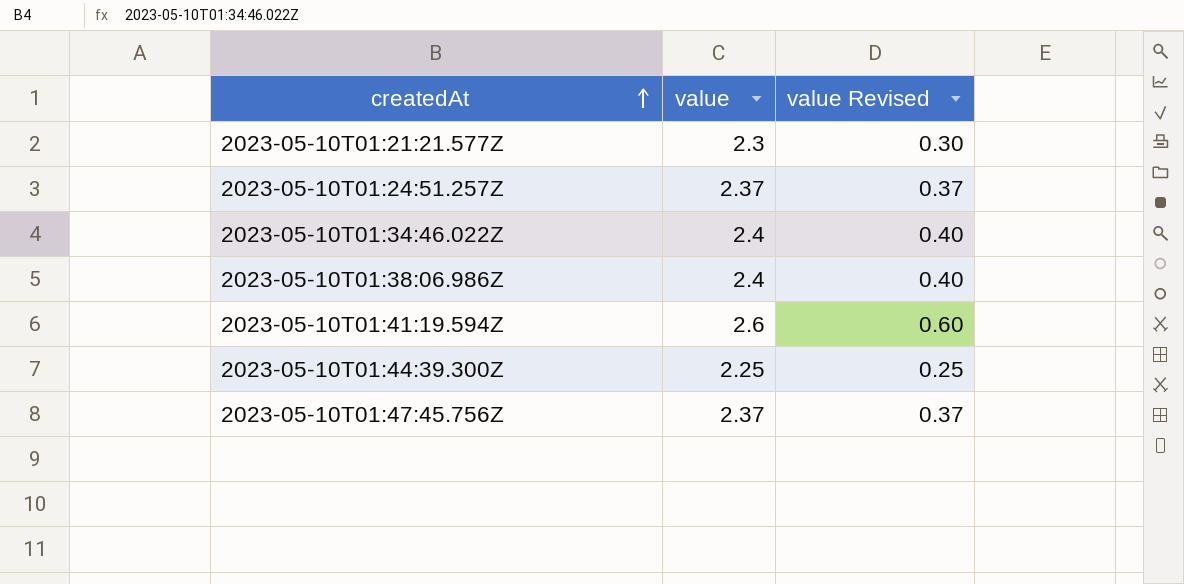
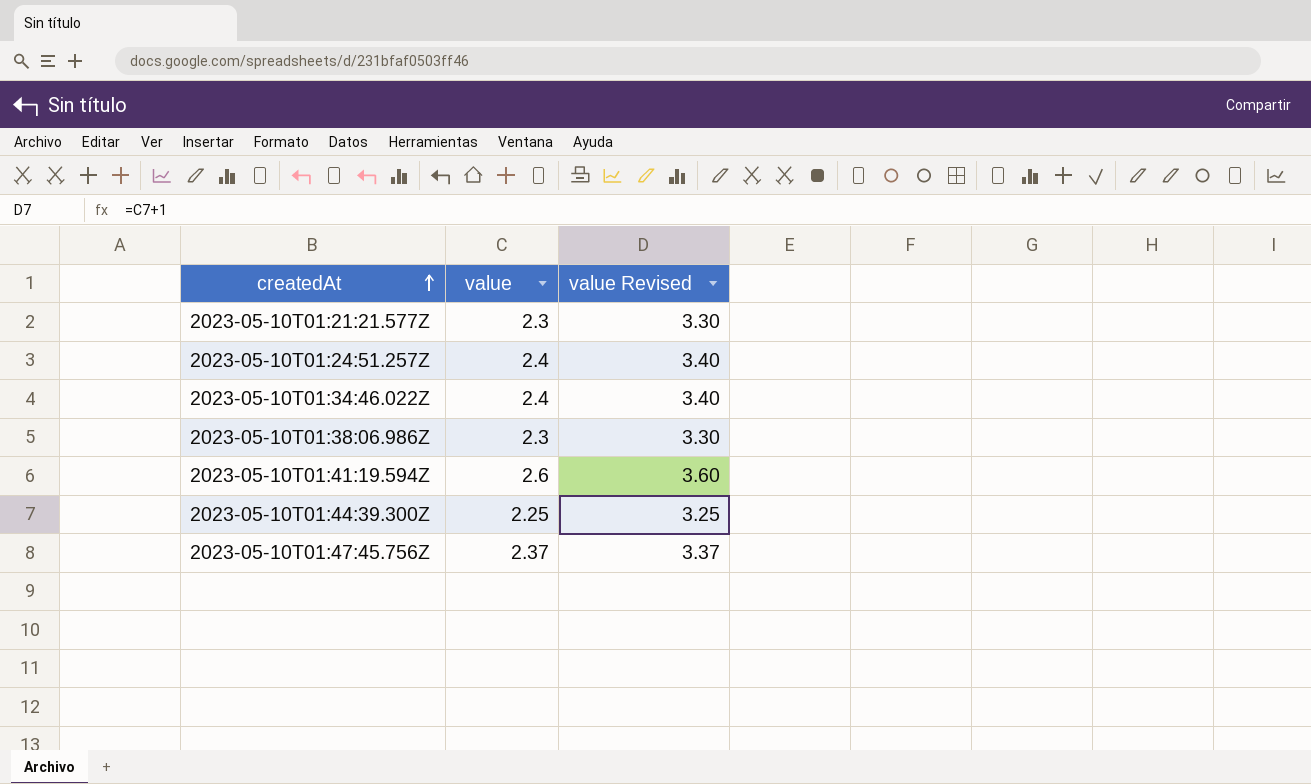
column value Revised | formula: [value] - 2 -> [value] + 1
2023-05-10T01:24:51.257Z | value: 2.37 -> 2.4
2023-05-10T01:38:06.986Z | value: 2.4 -> 2.3

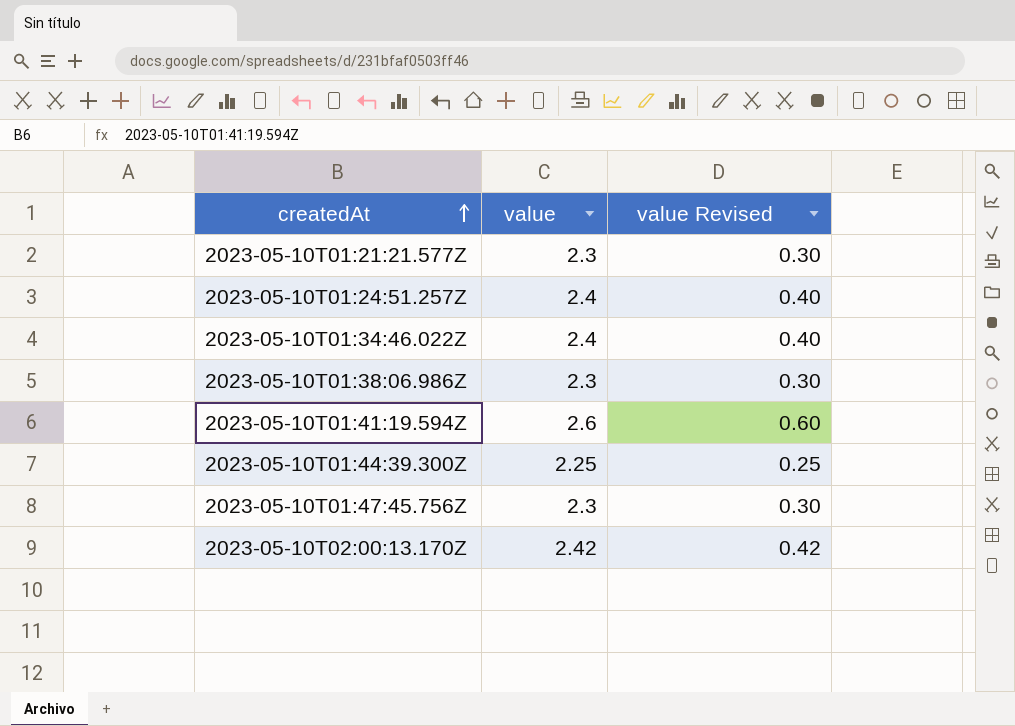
column value Revised | formula: [value] + 1 -> [value] - 2
2023-05-10T01:47:45.756Z | value: 2.37 -> 2.3
row 2023-05-10T02:00:13.170Z: none -> 2.42 | 0.42

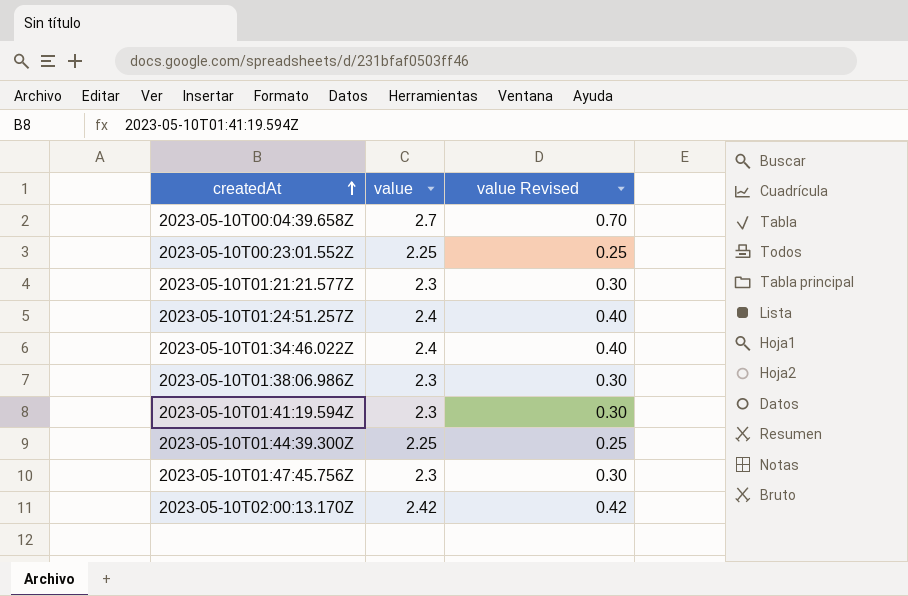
row 2023-05-10T00:04:39.658Z: none -> 2.7 | 0.70
row 2023-05-10T00:23:01.552Z: none -> 2.25 | 0.25
2023-05-10T01:41:19.594Z | value: 2.6 -> 2.3
2023-05-10T01:41:19.594Z | value Revised: 0.60 -> 0.30

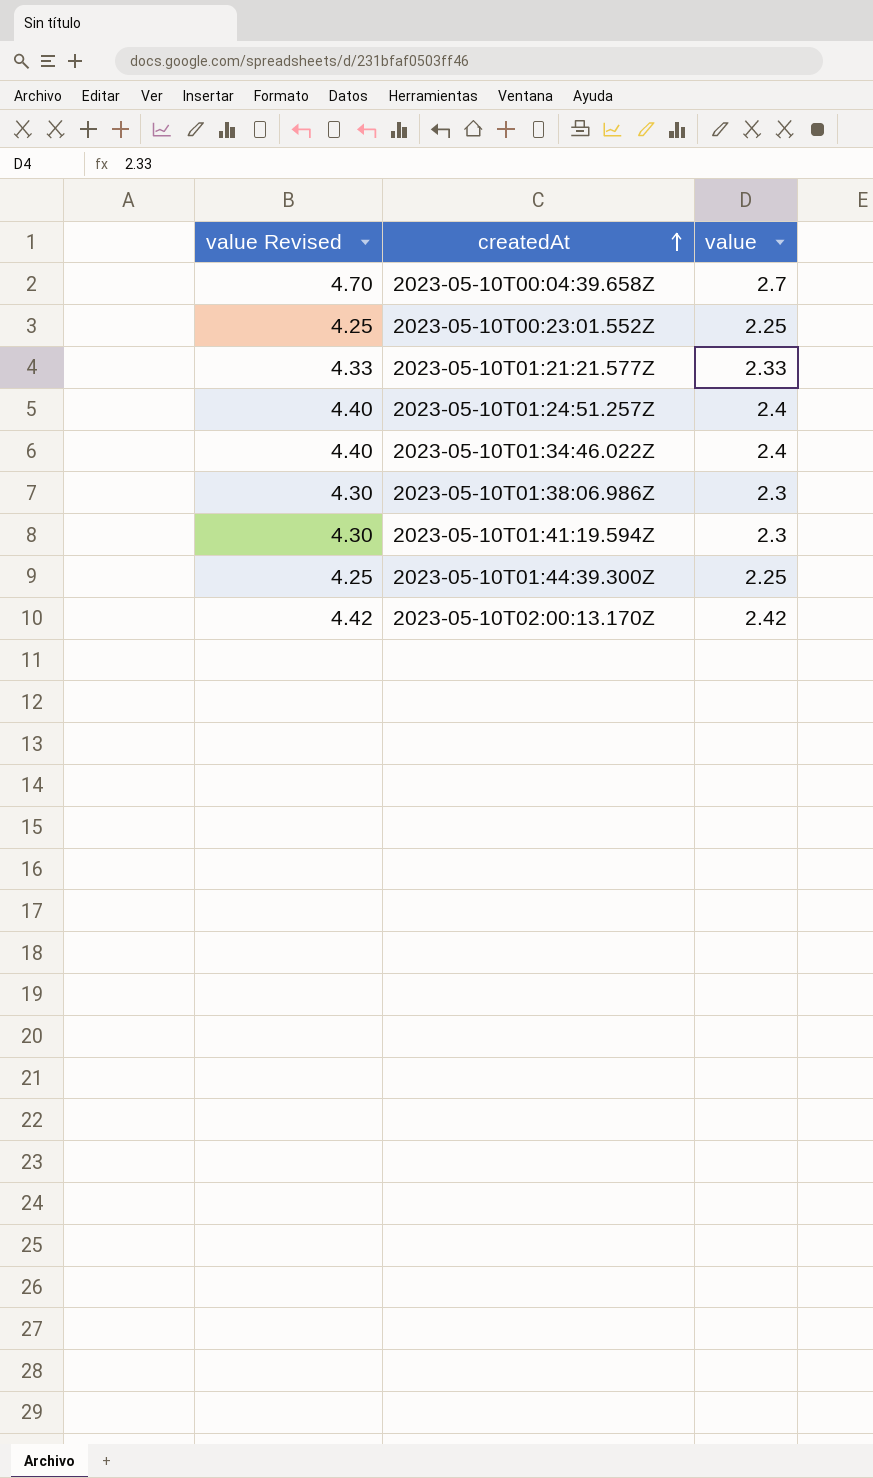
column value Revised | formula: [value] - 2 -> [value] + 2
column value Revised | position: 3 -> 1
row 2023-05-10T01:47:45.756Z: 2.3 | 0.30 -> none
2023-05-10T01:21:21.577Z | value: 2.3 -> 2.33

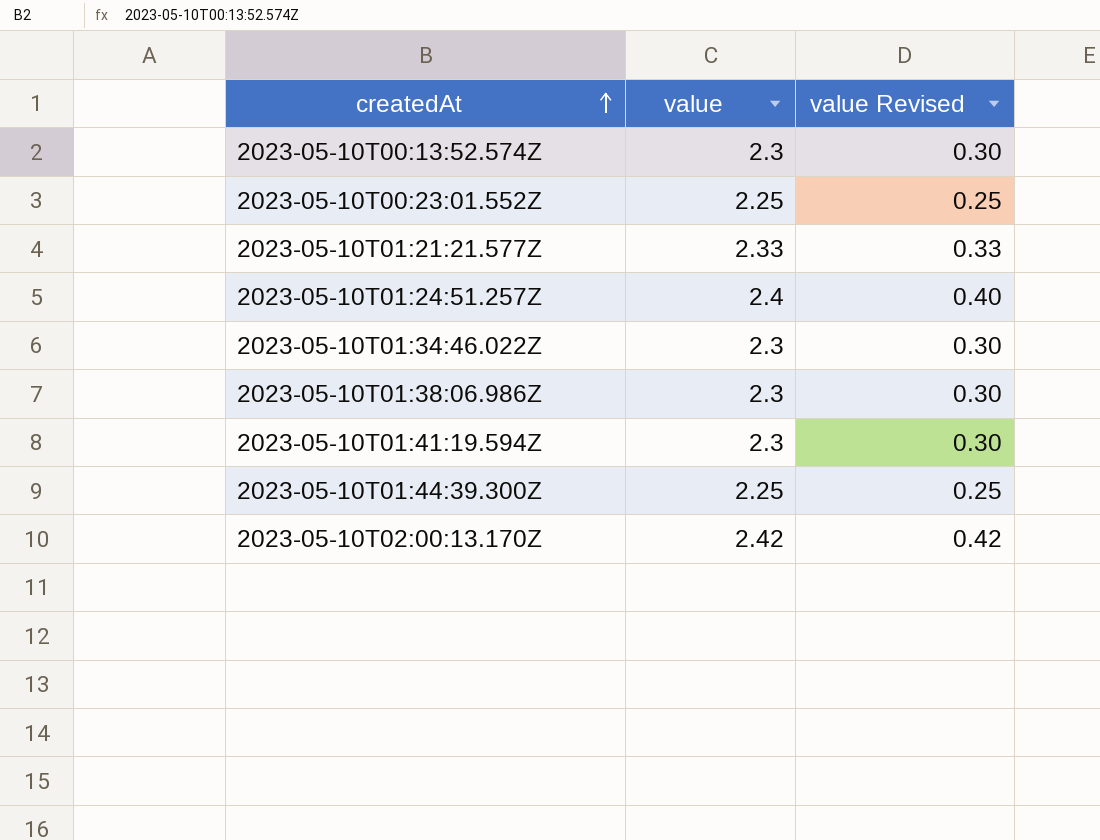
column value Revised | formula: [value] + 2 -> [value] - 2
column value Revised | position: 1 -> 3
row 2023-05-10T00:04:39.658Z: 4.70 | 2.7 -> none
row 2023-05-10T00:13:52.574Z: none -> 2.3 | 0.30
2023-05-10T01:34:46.022Z | value: 2.4 -> 2.3

